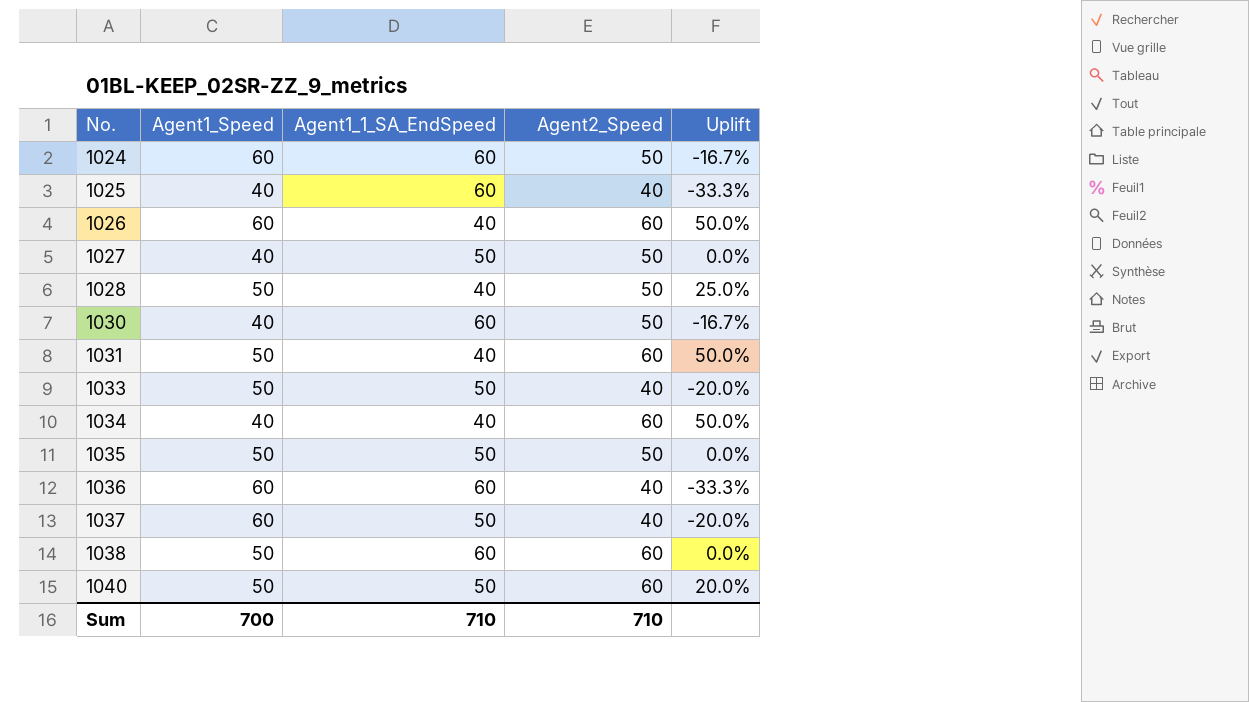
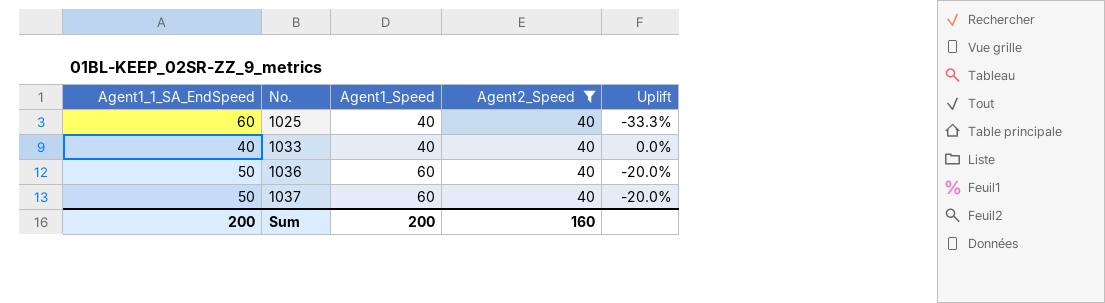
filter: none -> Agent2_Speed = 40
column Agent1_1_SA_EndSpeed | position: 3 -> 1
1033 | Agent1_1_SA_EndSpeed: 50 -> 40
1033 | Agent1_Speed: 50 -> 40
1033 | Uplift: -20.0% -> 0.0%
1036 | Agent1_1_SA_EndSpeed: 60 -> 50
1036 | Uplift: -33.3% -> -20.0%
Sum | Agent1_1_SA_EndSpeed: 710 -> 200
Sum | Agent1_Speed: 700 -> 200
Sum | Agent2_Speed: 710 -> 160

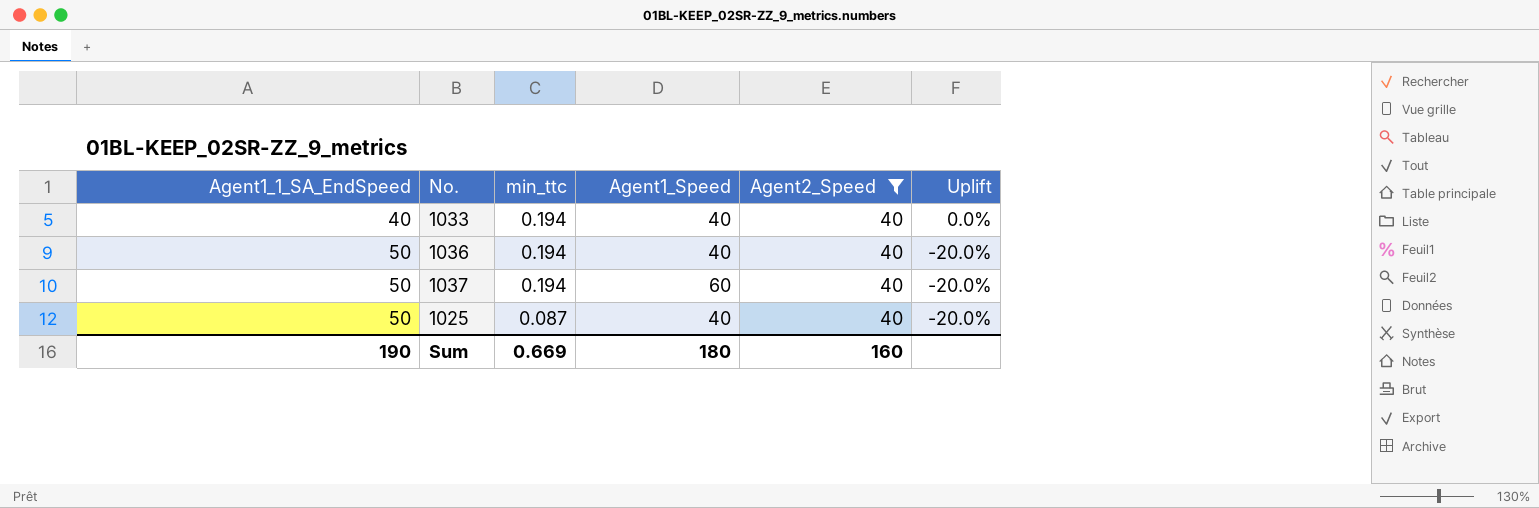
row order: No. ascending -> Agent1_1_SA_EndSpeed ascending
column min_ttc | position: none -> 3
1036 | Agent1_Speed: 60 -> 40
1025 | Agent1_1_SA_EndSpeed: 60 -> 50
1025 | Uplift: -33.3% -> -20.0%
Sum | Agent1_1_SA_EndSpeed: 200 -> 190
Sum | Agent1_Speed: 200 -> 180

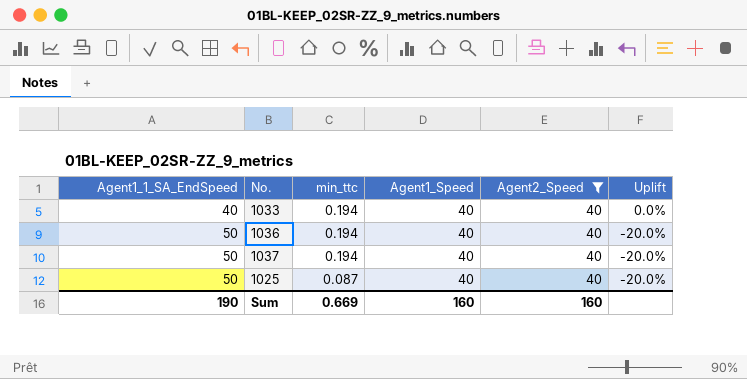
1037 | Agent1_Speed: 60 -> 40
Sum | Agent1_Speed: 180 -> 160

